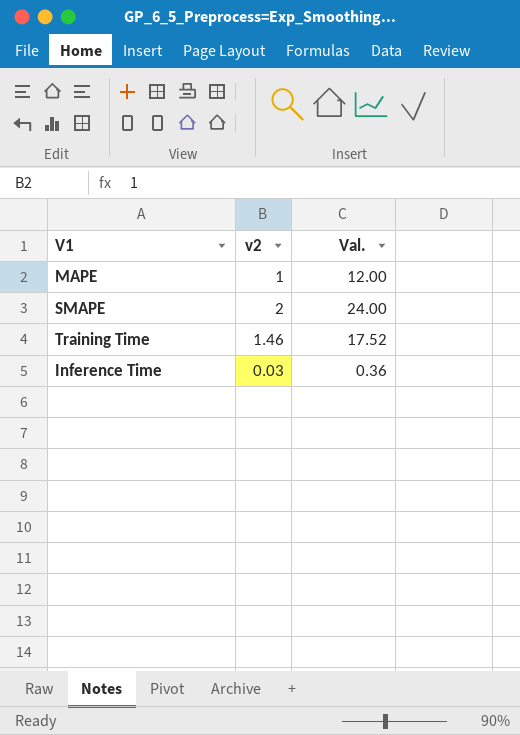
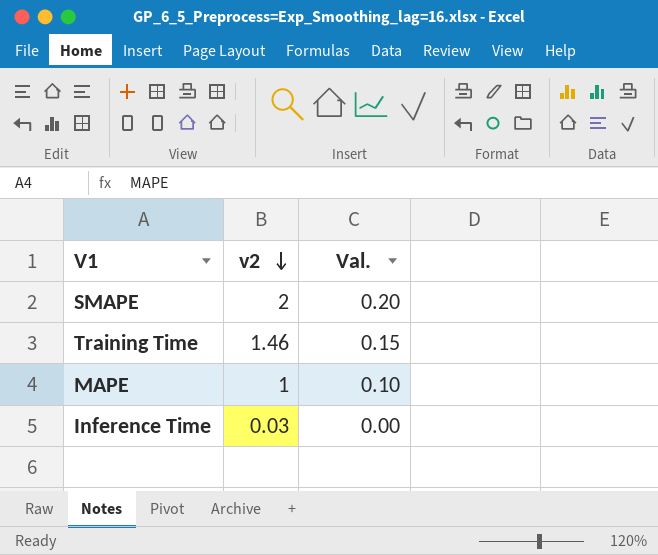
row order: none -> v2 descending
column Val. | formula: [v2] * 12 -> [v2] * 0.1

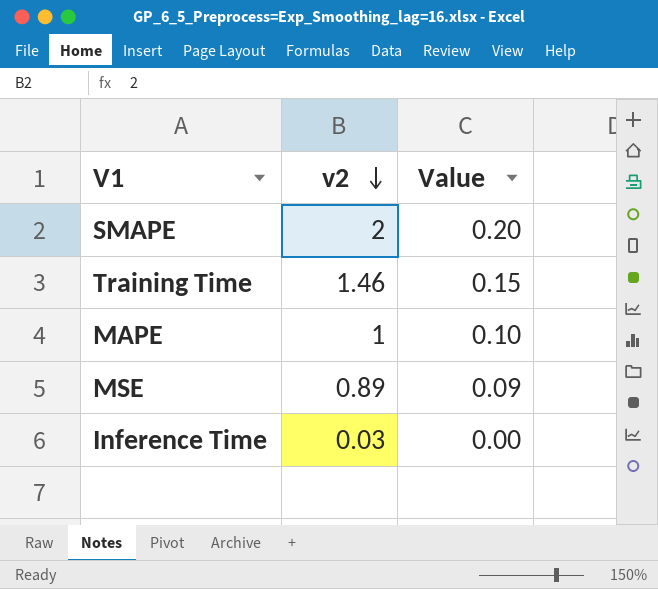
column name: Val. -> Value
row MSE: none -> 0.89 | 0.09

